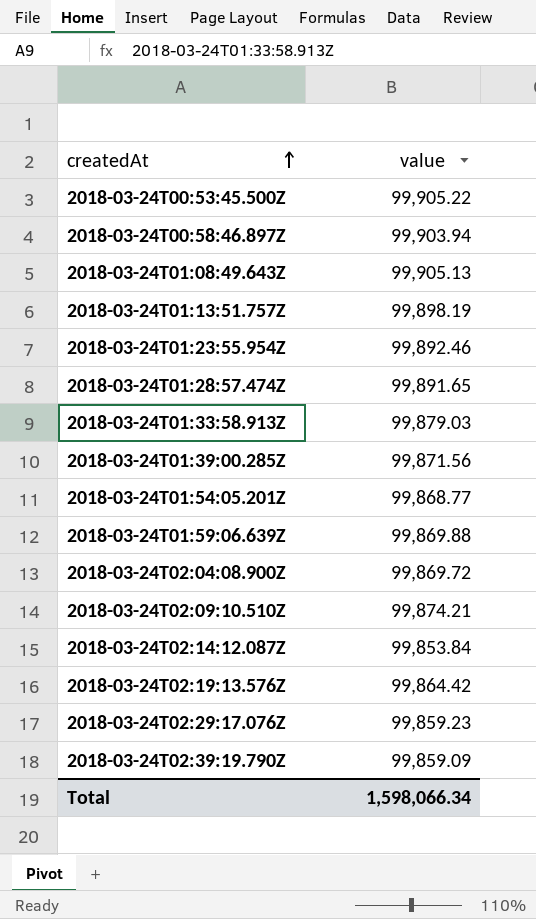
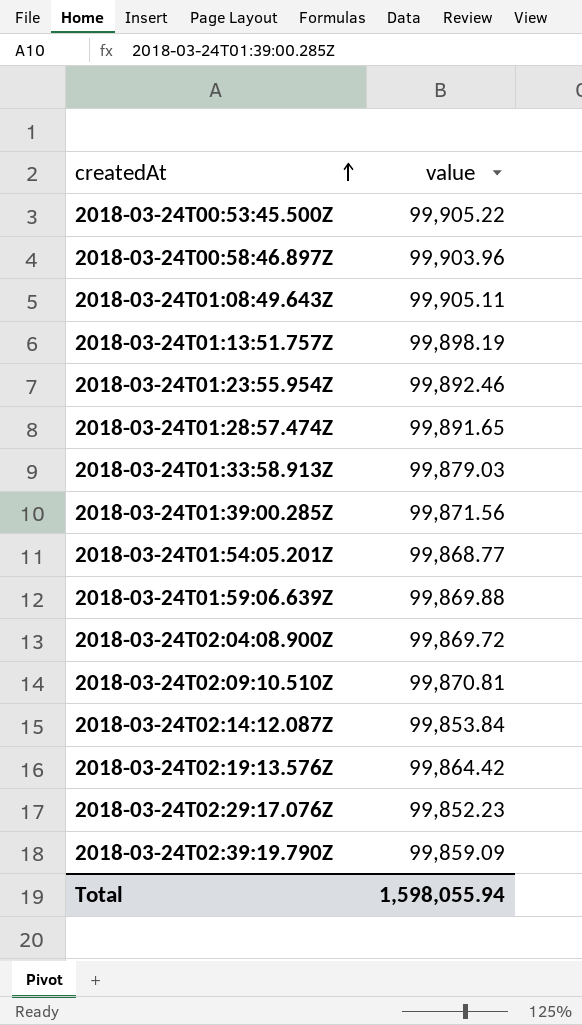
2018-03-24T00:58:46.897Z | value: 99,903.94 -> 99,903.96
2018-03-24T01:08:49.643Z | value: 99,905.13 -> 99,905.11
2018-03-24T02:09:10.510Z | value: 99,874.21 -> 99,870.81
2018-03-24T02:29:17.076Z | value: 99,859.23 -> 99,852.23
Total | value: 1,598,066.34 -> 1,598,055.94

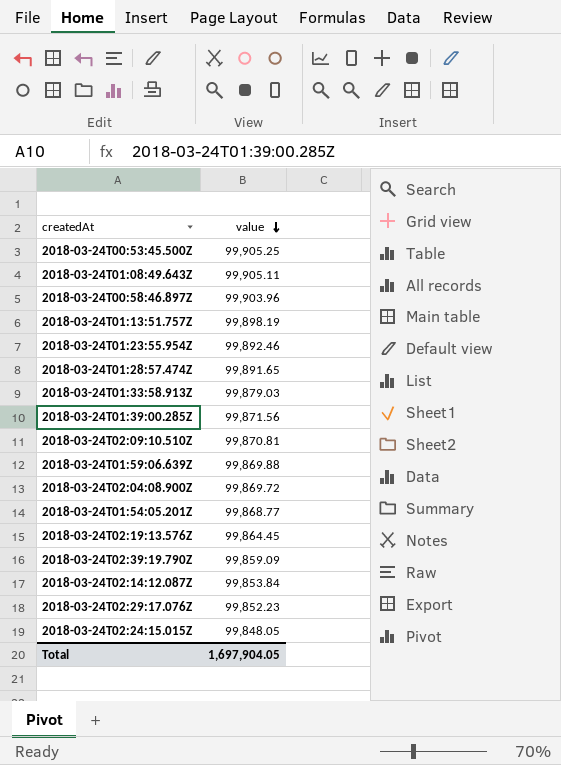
row order: createdAt ascending -> value descending
2018-03-24T00:53:45.500Z | value: 99,905.22 -> 99,905.25
2018-03-24T02:19:13.576Z | value: 99,864.42 -> 99,864.45
row 2018-03-24T02:24:15.015Z: none -> 99,848.05
Total | value: 1,598,055.94 -> 1,697,904.05

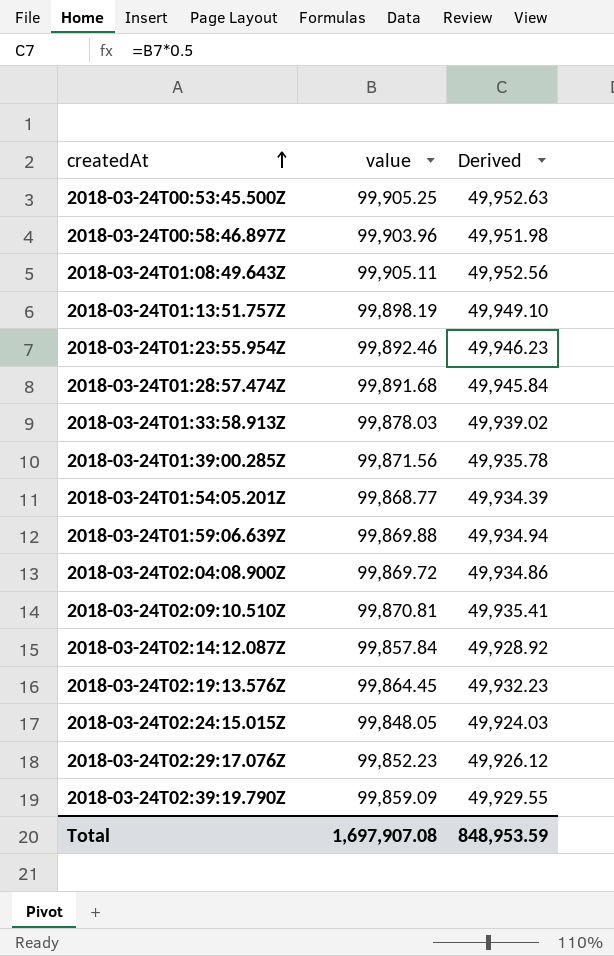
row order: value descending -> createdAt ascending
column Derived | formula: none -> [value] * 0.5
2018-03-24T01:28:57.474Z | value: 99,891.65 -> 99,891.68
2018-03-24T01:33:58.913Z | value: 99,879.03 -> 99,878.03
2018-03-24T02:14:12.087Z | value: 99,853.84 -> 99,857.84
Total | value: 1,697,904.05 -> 1,697,907.08

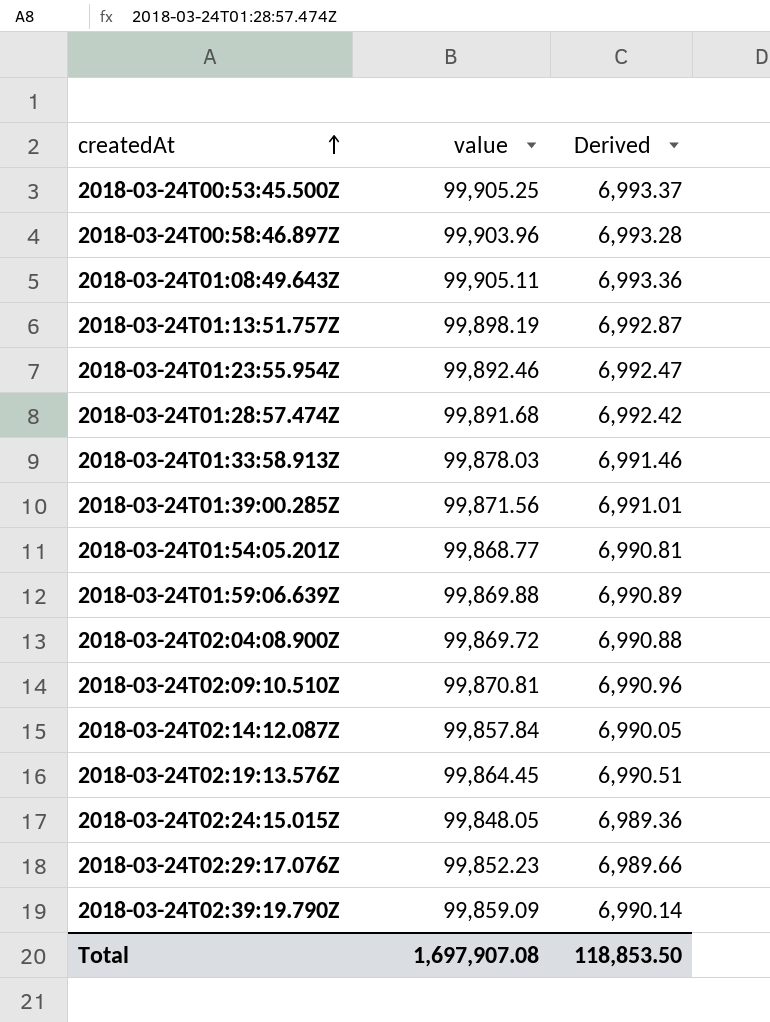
column Derived | formula: [value] * 0.5 -> [value] * 0.07
Total | Derived: 848,953.59 -> 118,853.50

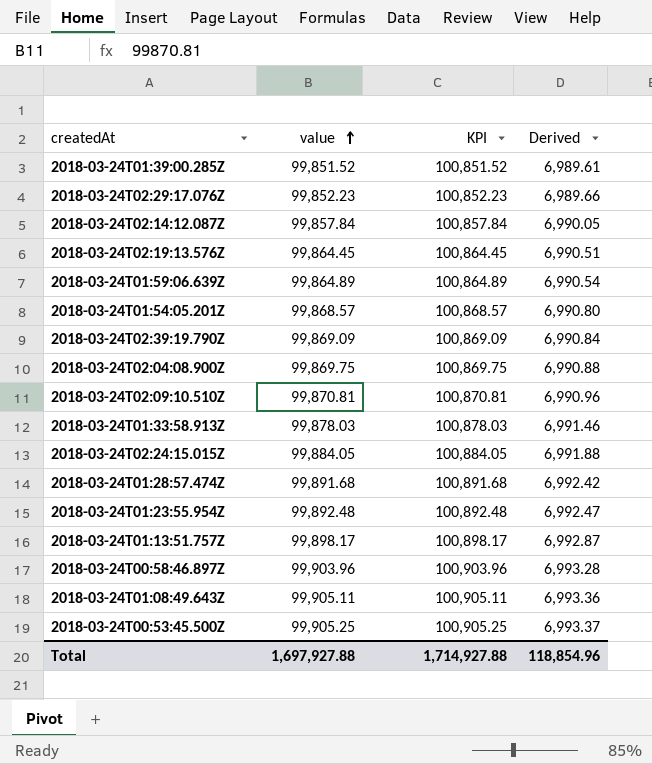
row order: createdAt ascending -> value ascending
column KPI | formula: none -> [value] + 1000
2018-03-24T01:39:00.285Z | value: 99,871.56 -> 99,851.52
2018-03-24T01:39:00.285Z | Derived: 6,991.01 -> 6,989.61
2018-03-24T01:59:06.639Z | value: 99,869.88 -> 99,864.89
2018-03-24T01:59:06.639Z | Derived: 6,990.89 -> 6,990.54
2018-03-24T01:54:05.201Z | value: 99,868.77 -> 99,868.57
2018-03-24T01:54:05.201Z | Derived: 6,990.81 -> 6,990.80
2018-03-24T02:39:19.790Z | value: 99,859.09 -> 99,869.09
2018-03-24T02:39:19.790Z | Derived: 6,990.14 -> 6,990.84
2018-03-24T02:04:08.900Z | value: 99,869.72 -> 99,869.75
2018-03-24T02:24:15.015Z | value: 99,848.05 -> 99,884.05
2018-03-24T02:24:15.015Z | Derived: 6,989.36 -> 6,991.88
2018-03-24T01:23:55.954Z | value: 99,892.46 -> 99,892.48
2018-03-24T01:13:51.757Z | value: 99,898.19 -> 99,898.17
Total | value: 1,697,907.08 -> 1,697,927.88
Total | Derived: 118,853.50 -> 118,854.96

